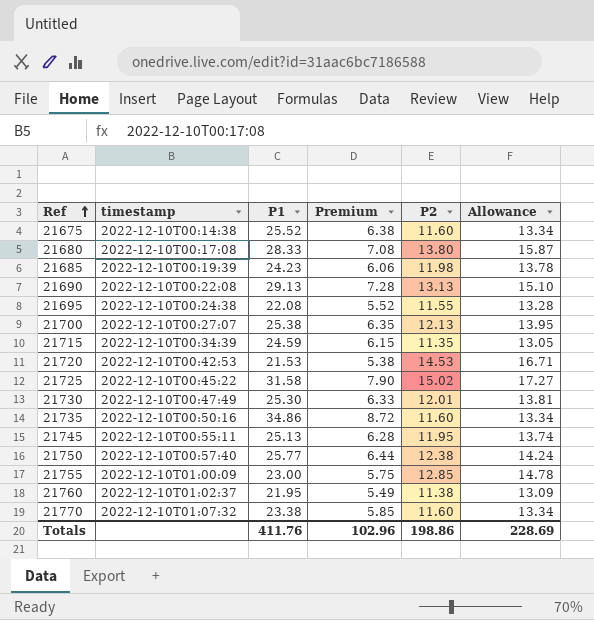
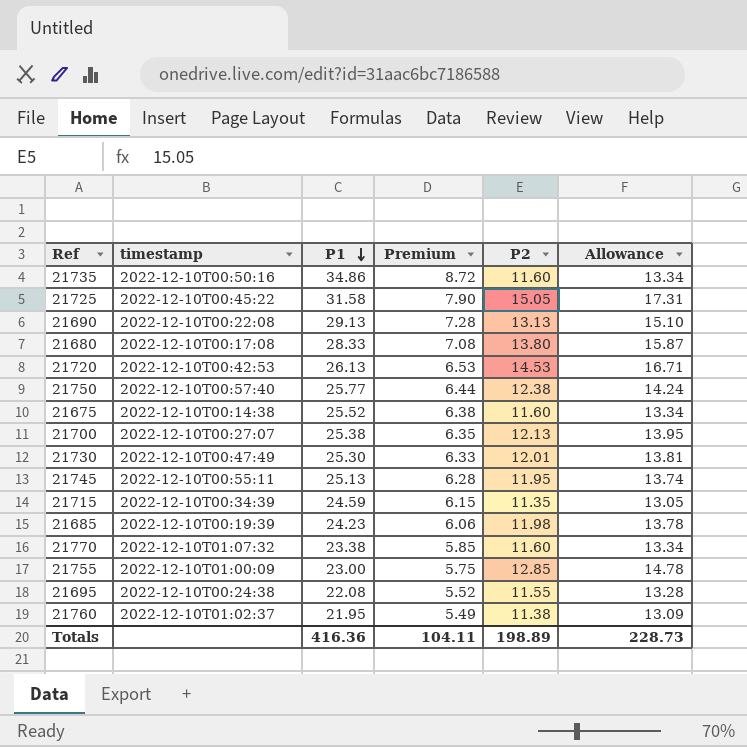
row order: Ref ascending -> P1 descending
21725 | P2: 15.02 -> 15.05
21725 | Allowance: 17.27 -> 17.31
21720 | P1: 21.53 -> 26.13
21720 | Premium: 5.38 -> 6.53
Totals | P1: 411.76 -> 416.36
Totals | Premium: 102.96 -> 104.11
Totals | P2: 198.86 -> 198.89
Totals | Allowance: 228.69 -> 228.73

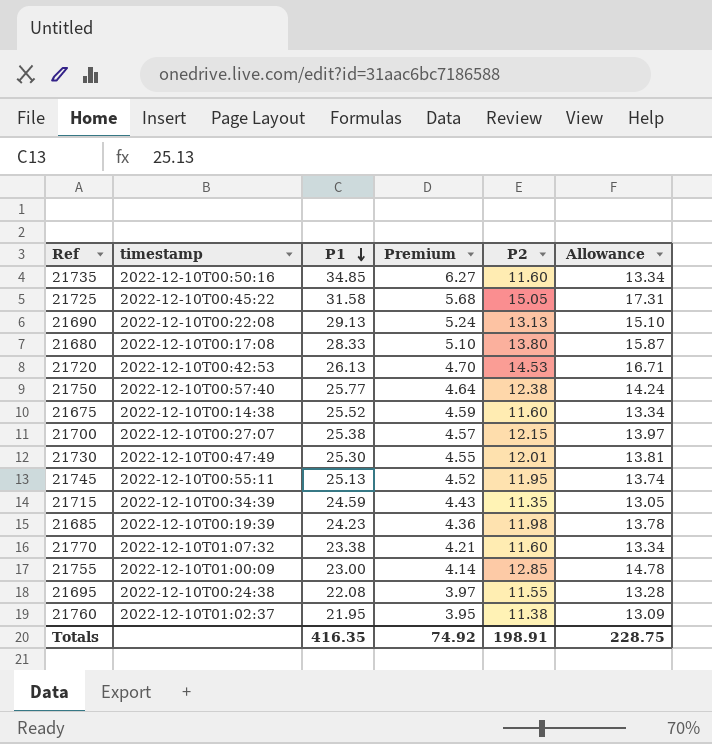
column Premium | formula: [P1] * 0.25 -> [P1] * 0.18
21735 | P1: 34.86 -> 34.85
21700 | P2: 12.13 -> 12.15
21700 | Allowance: 13.95 -> 13.97
Totals | P1: 416.36 -> 416.35
Totals | Premium: 104.11 -> 74.92
Totals | P2: 198.89 -> 198.91
Totals | Allowance: 228.73 -> 228.75

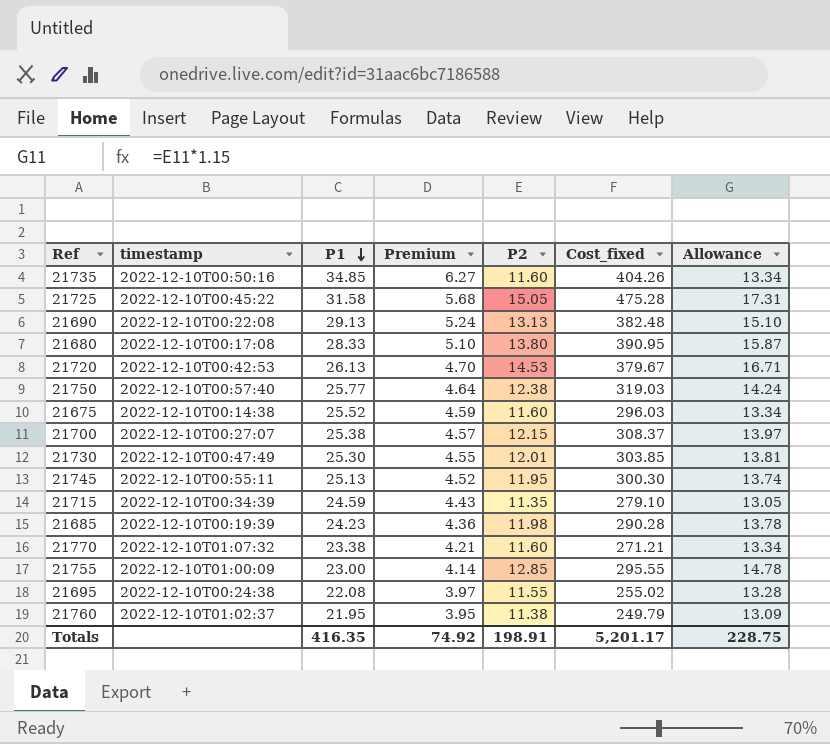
column Cost_fixed | formula: none -> [P1] * [P2]

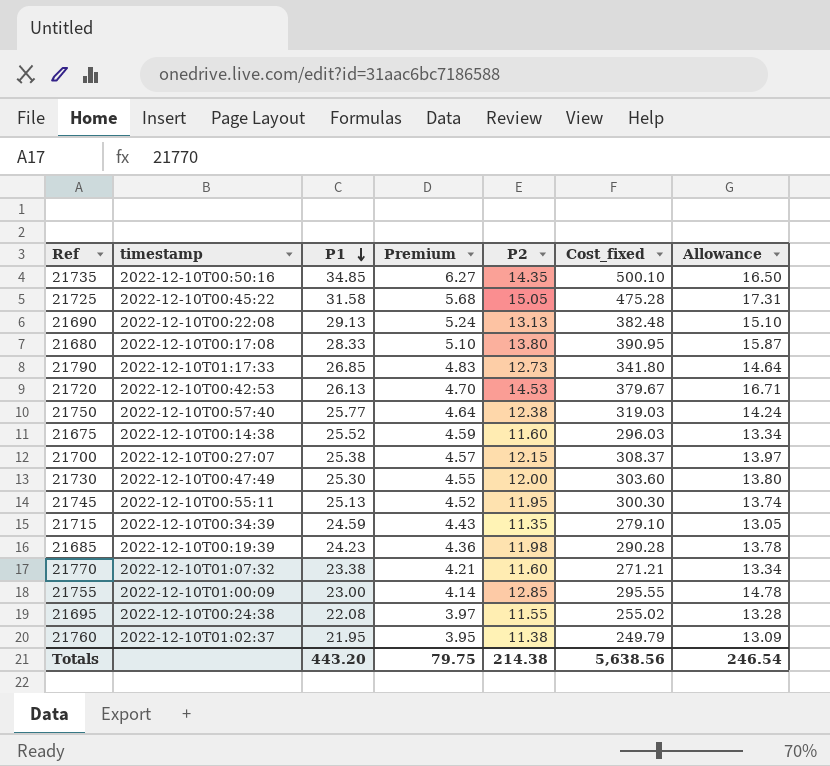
21735 | P2: 11.60 -> 14.35
21735 | Cost_fixed: 404.26 -> 500.10
21735 | Allowance: 13.34 -> 16.50
row 21790: none -> 2022-12-10T01:17:33 | 26.85 | 4.83 | 12.73 | 341.80 | 14.64
21730 | P2: 12.01 -> 12.00
21730 | Cost_fixed: 303.85 -> 303.60
21730 | Allowance: 13.81 -> 13.80
Totals | P1: 416.35 -> 443.20
Totals | Premium: 74.92 -> 79.75
Totals | P2: 198.91 -> 214.38
Totals | Cost_fixed: 5,201.17 -> 5,638.56
Totals | Allowance: 228.75 -> 246.54

